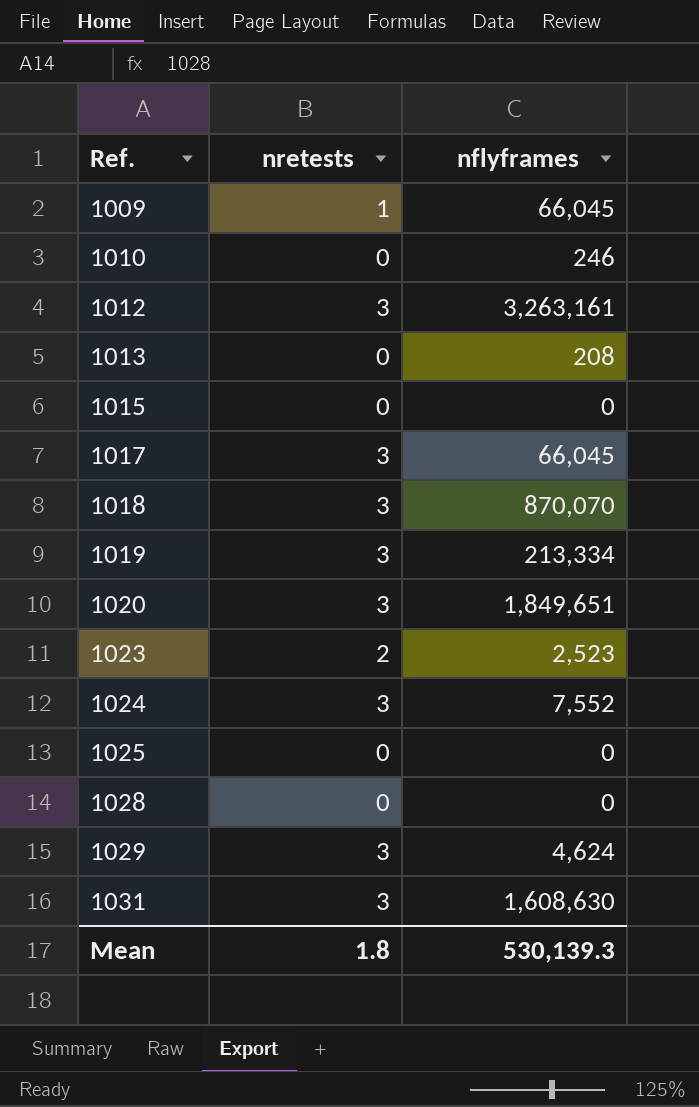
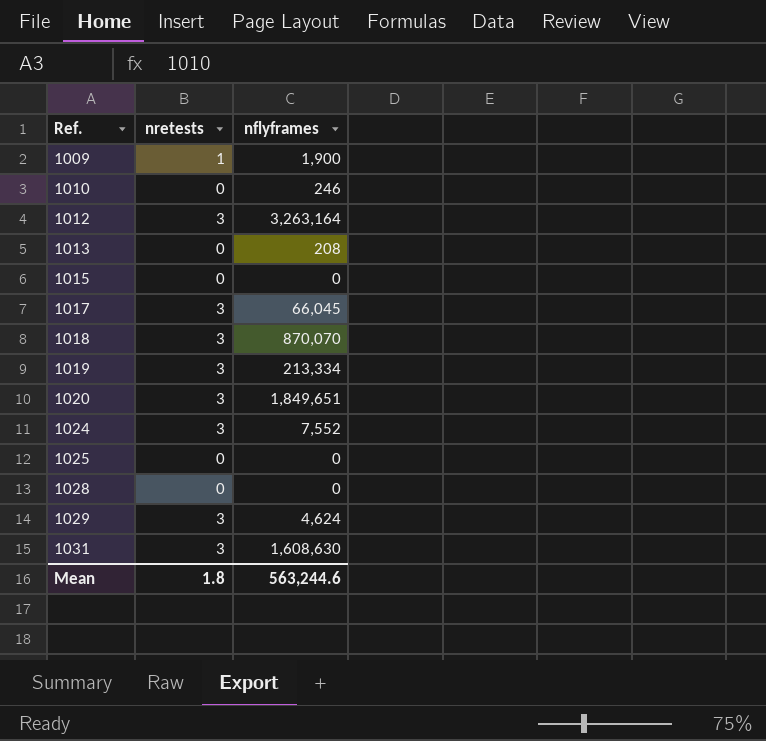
row 1023: 2 | 2,523 -> none
1009 | nflyframes: 66,045 -> 1,900
1012 | nflyframes: 3,263,161 -> 3,263,164
Mean | nflyframes: 530,139.3 -> 563,244.6

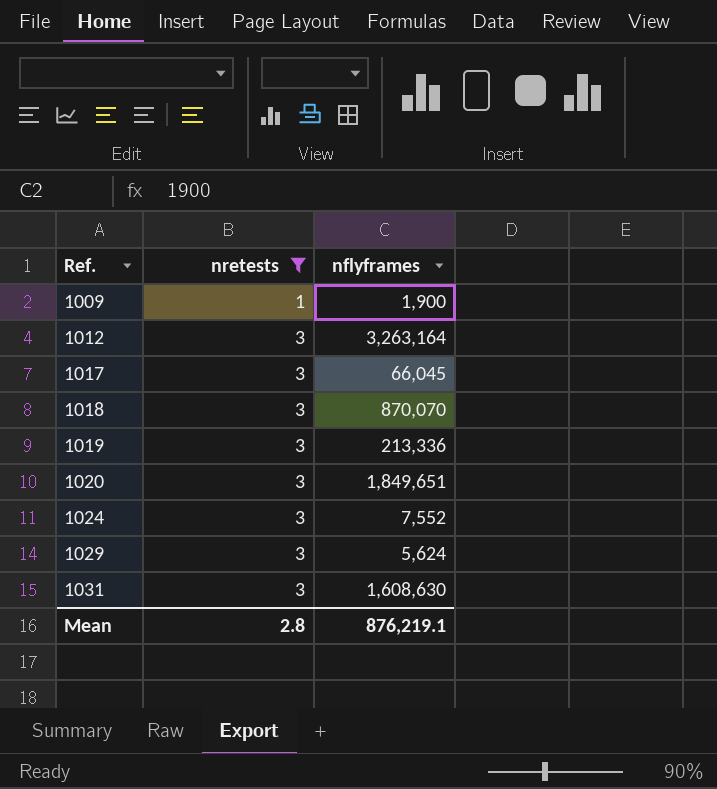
filter: none -> nretests != 0
1019 | nflyframes: 213,334 -> 213,336
1029 | nflyframes: 4,624 -> 5,624
Mean | nretests: 1.8 -> 2.8
Mean | nflyframes: 563,244.6 -> 876,219.1

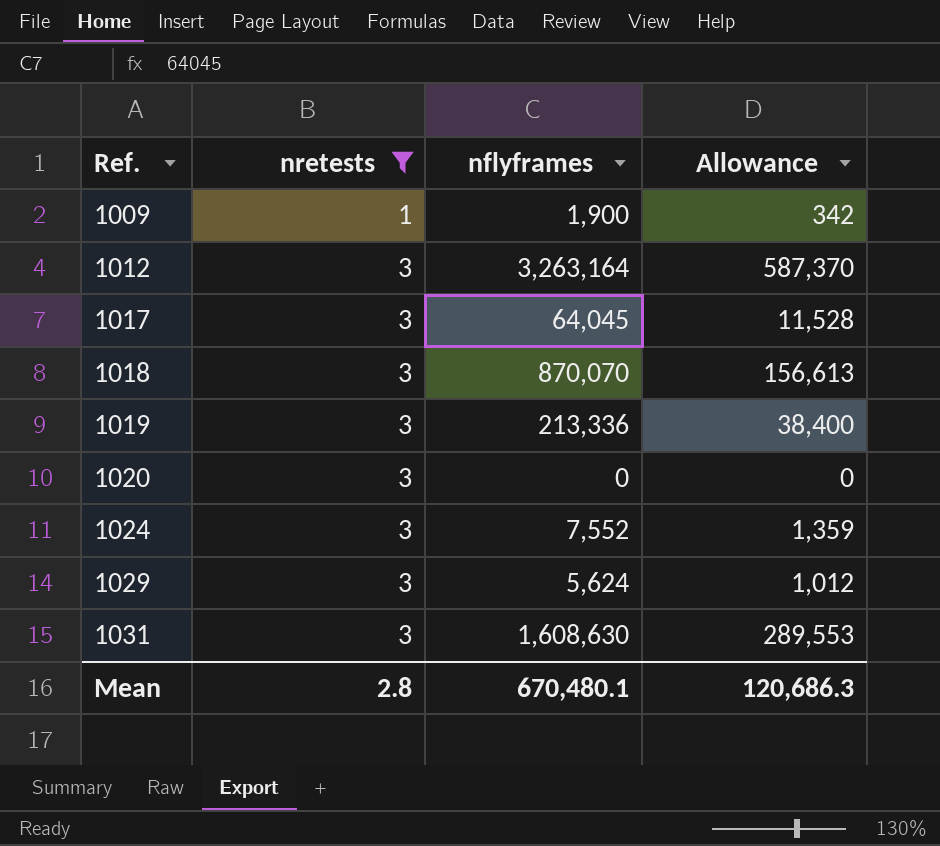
column Allowance | formula: none -> [nflyframes] * 0.18
1017 | nflyframes: 66,045 -> 64,045
1020 | nflyframes: 1,849,651 -> 0
Mean | nflyframes: 876,219.1 -> 670,480.1

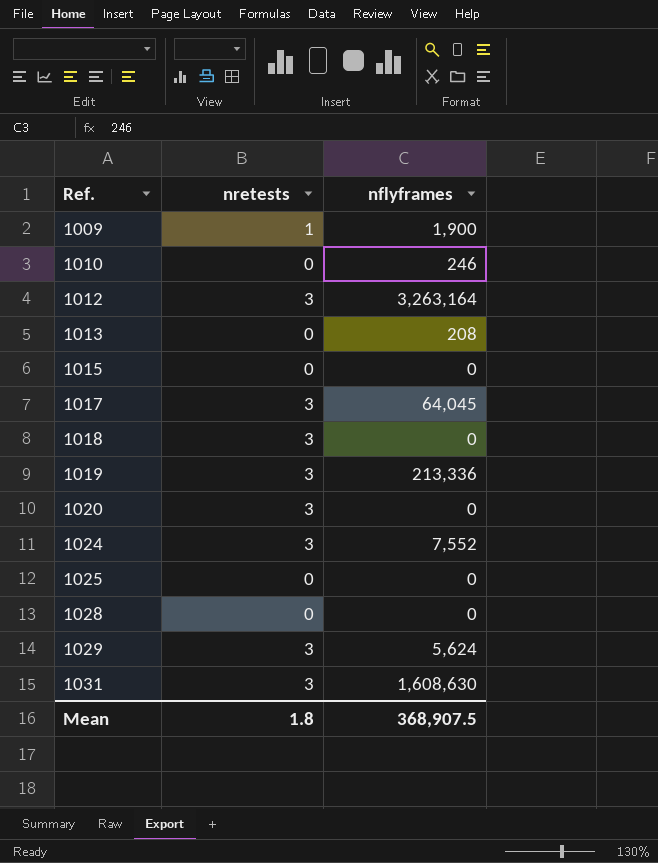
filter: nretests != 0 -> none
column Allowance | formula: [nflyframes] * 0.18 -> none
1018 | nflyframes: 870,070 -> 0
Mean | nretests: 2.8 -> 1.8
Mean | nflyframes: 670,480.1 -> 368,907.5

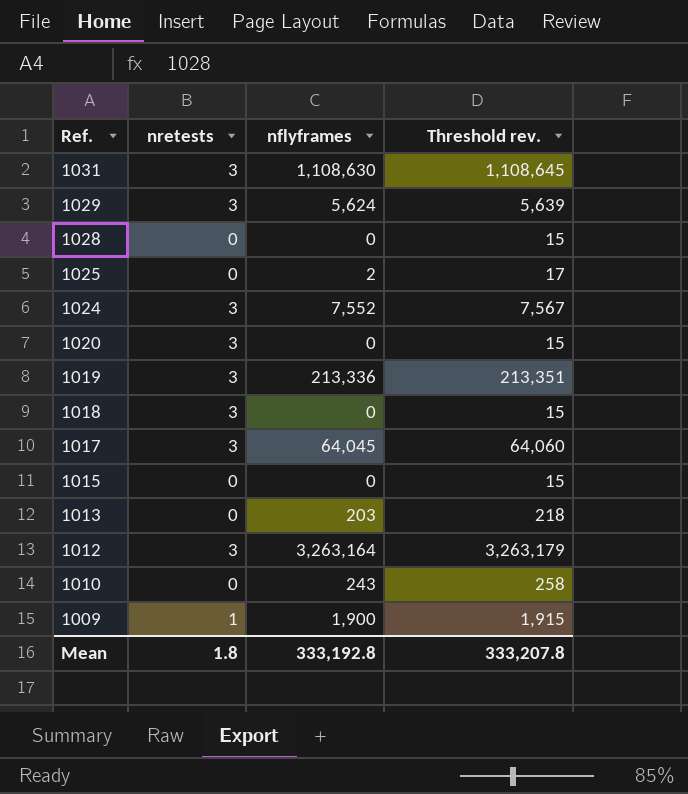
row order: Ref. ascending -> Ref. descending
column Threshold rev. | formula: none -> [nflyframes] + 15
1031 | nflyframes: 1,608,630 -> 1,108,630
1025 | nflyframes: 0 -> 2
1013 | nflyframes: 208 -> 203
1010 | nflyframes: 246 -> 243
Mean | nflyframes: 368,907.5 -> 333,192.8

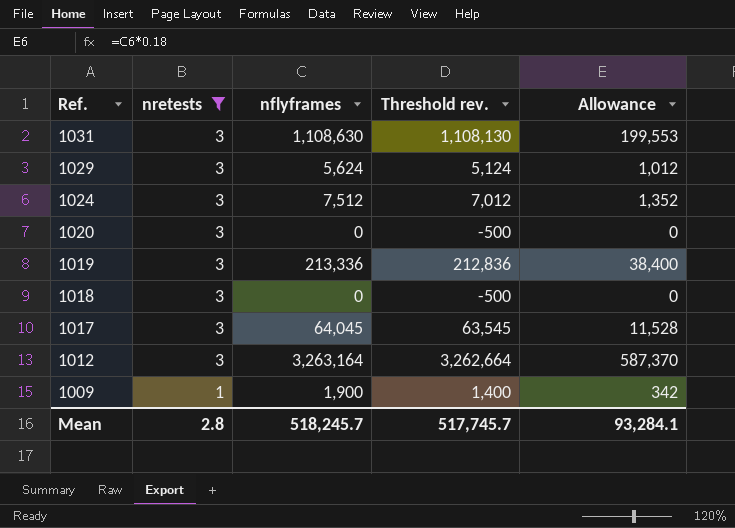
filter: none -> nretests != 0
column Threshold rev. | formula: [nflyframes] + 15 -> [nflyframes] - 500
column Allowance | formula: none -> [nflyframes] * 0.18
1024 | nflyframes: 7,552 -> 7,512
Mean | nretests: 1.8 -> 2.8
Mean | nflyframes: 333,192.8 -> 518,245.7
Mean | Threshold rev.: 333,207.8 -> 517,745.7

